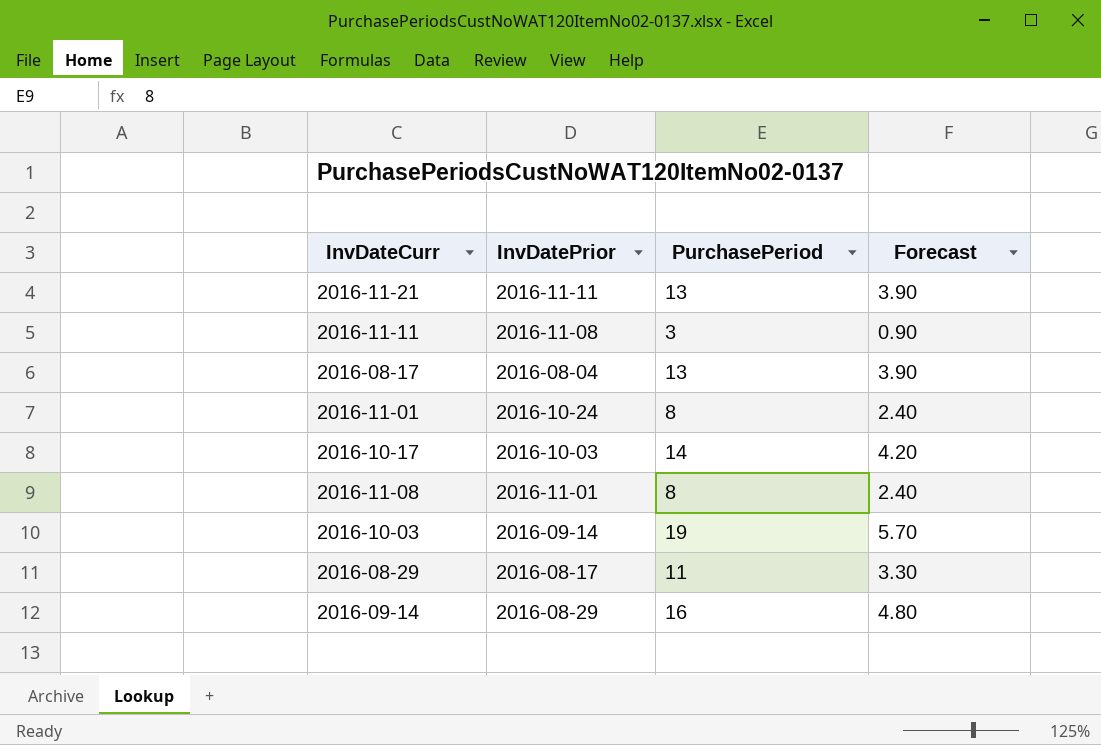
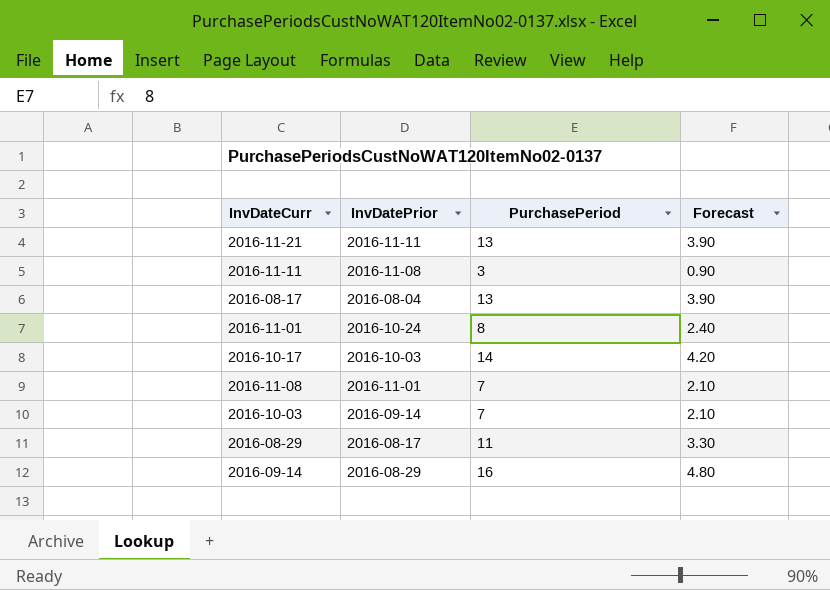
2016-11-08 | PurchasePeriod: 8 -> 7
2016-11-08 | Forecast: 2.40 -> 2.10
2016-10-03 | PurchasePeriod: 19 -> 7
2016-10-03 | Forecast: 5.70 -> 2.10

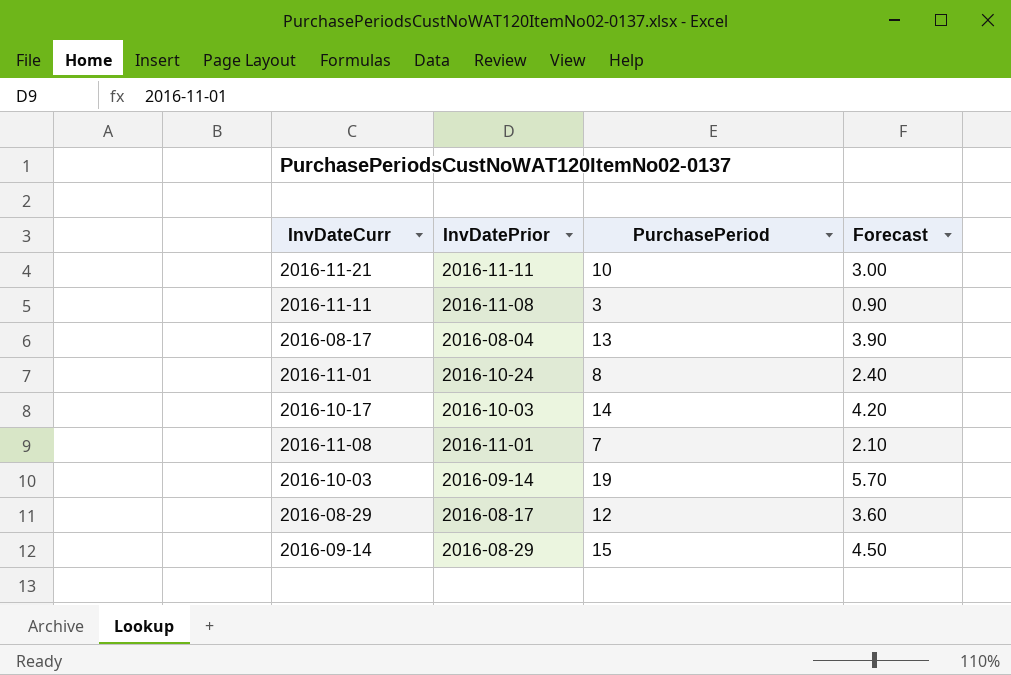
2016-11-21 | PurchasePeriod: 13 -> 10
2016-11-21 | Forecast: 3.90 -> 3.00
2016-10-03 | PurchasePeriod: 7 -> 19
2016-10-03 | Forecast: 2.10 -> 5.70
2016-08-29 | PurchasePeriod: 11 -> 12
2016-08-29 | Forecast: 3.30 -> 3.60
2016-09-14 | PurchasePeriod: 16 -> 15
2016-09-14 | Forecast: 4.80 -> 4.50

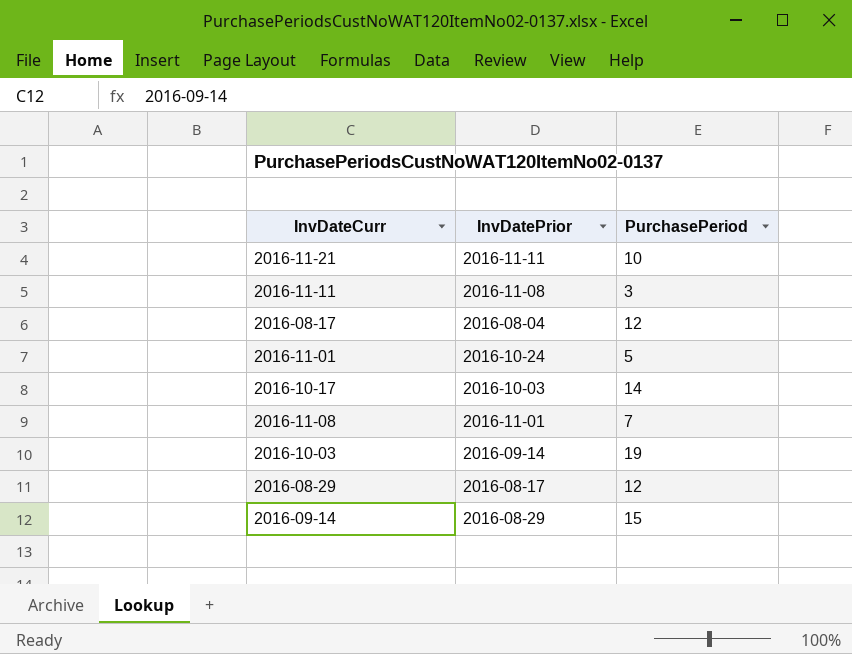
column Forecast | formula: [PurchasePeriod] * 0.3 -> none
2016-08-17 | PurchasePeriod: 13 -> 12
2016-11-01 | PurchasePeriod: 8 -> 5

